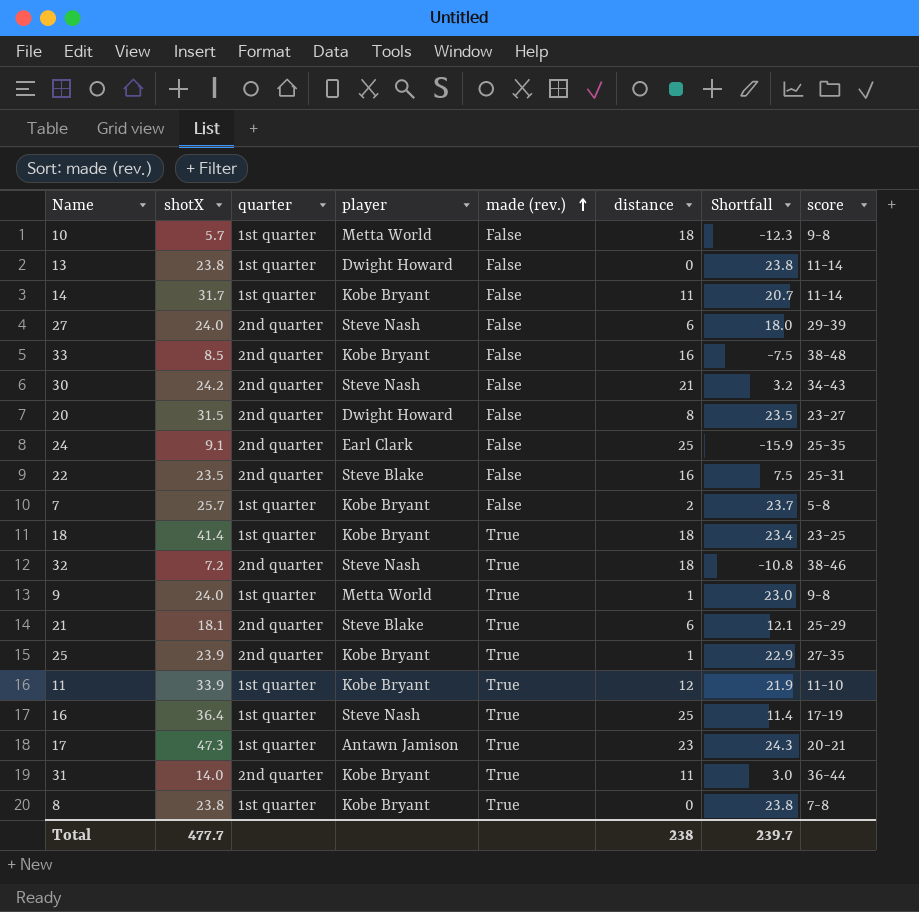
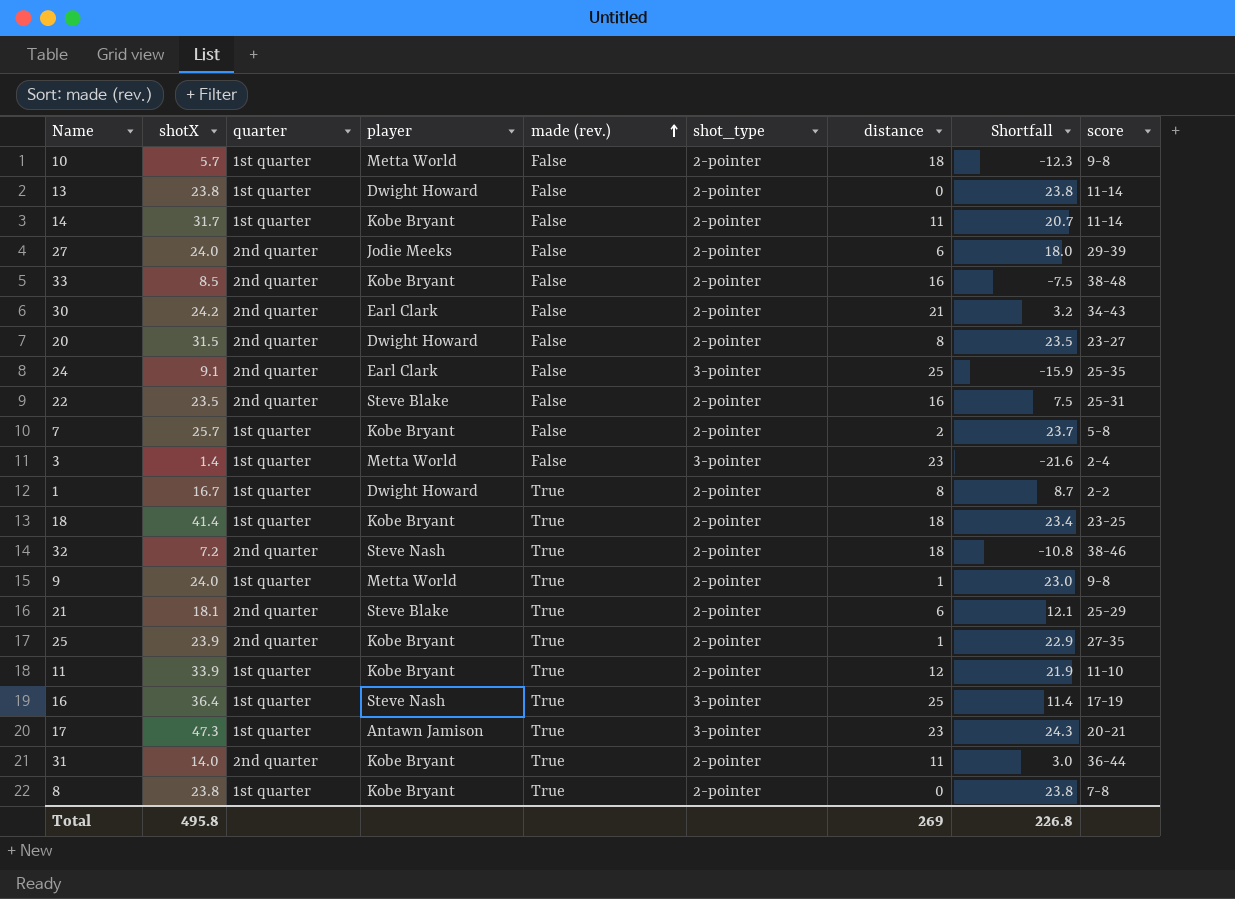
column shot_type | position: none -> 6
27 | player: Steve Nash -> Jodie Meeks
30 | player: Steve Nash -> Earl Clark
row 3: none -> 1.4 | 1st quarter | Metta World | False | 3-pointer | 23 | -21.6 | 2-4
row 1: none -> 16.7 | 1st quarter | Dwight Howard | True | 2-pointer | 8 | 8.7 | 2-2
Total | shotX: 477.7 -> 495.8
Total | distance: 238 -> 269
Total | Shortfall: 239.7 -> 226.8

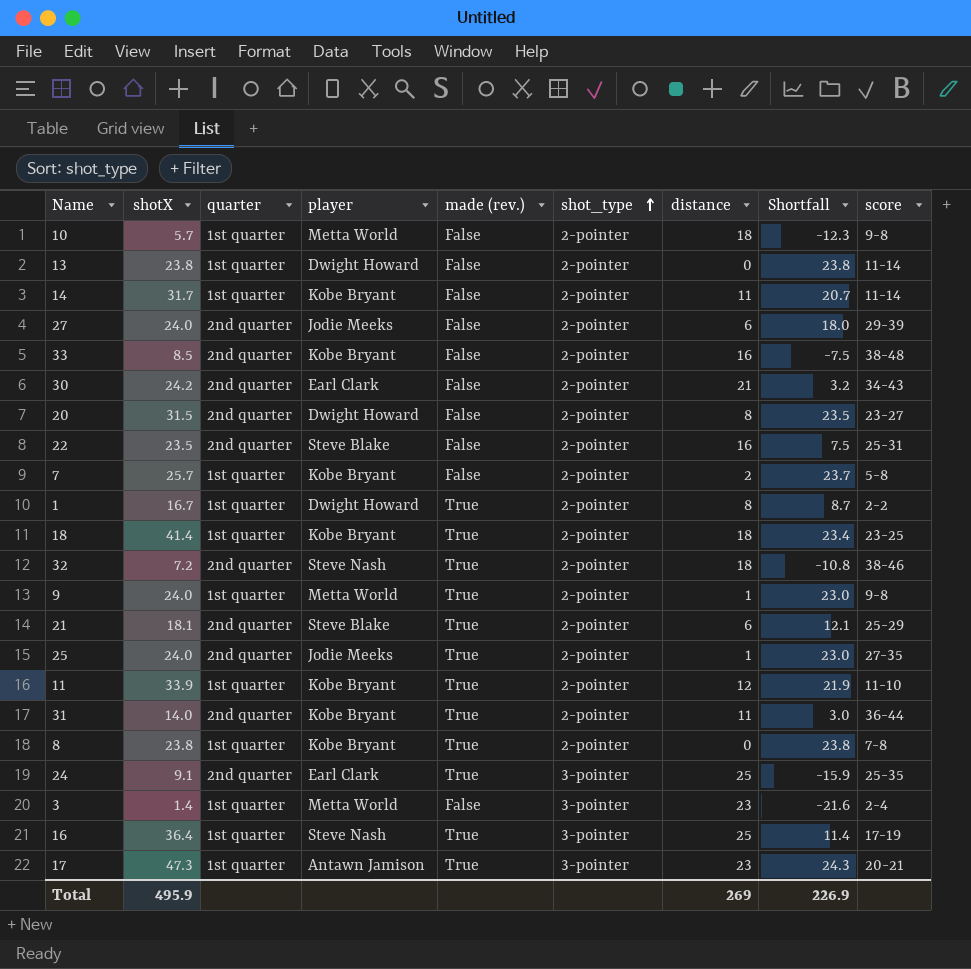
row order: made (rev.) ascending -> shot_type ascending
25 | shotX: 23.9 -> 24.0
25 | player: Kobe Bryant -> Jodie Meeks
25 | Shortfall: 22.9 -> 23.0
24 | made (rev.): False -> True
Total | shotX: 495.8 -> 495.9
Total | Shortfall: 226.8 -> 226.9

